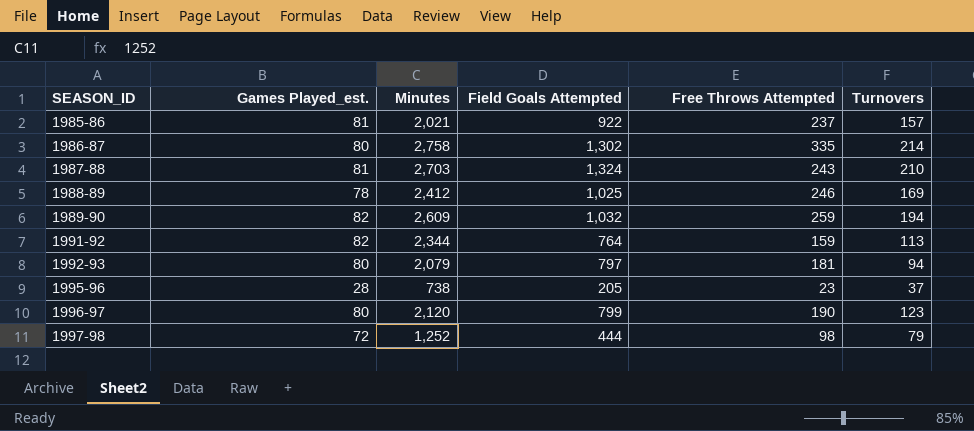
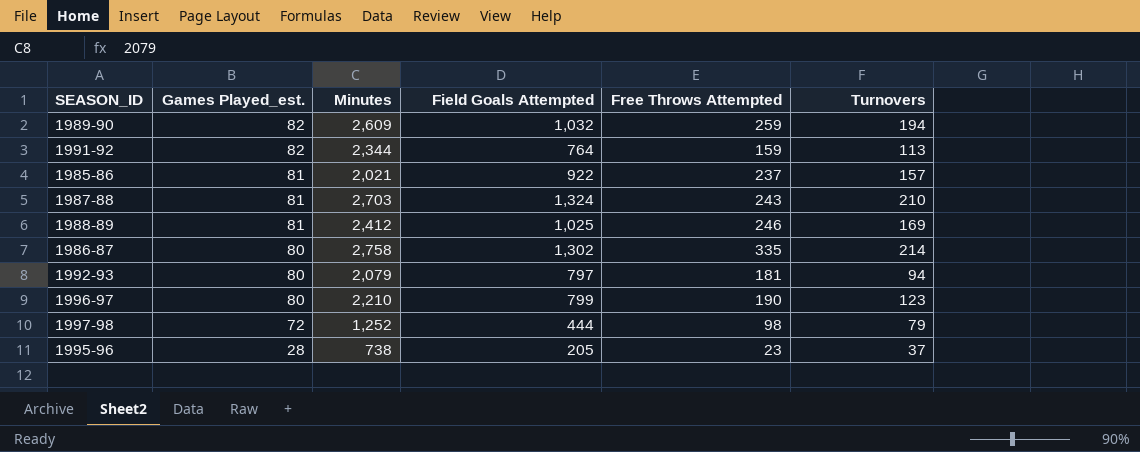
row order: SEASON_ID ascending -> Games Played_est. descending
1988-89 | Games Played_est.: 78 -> 81
1996-97 | Minutes: 2,120 -> 2,210

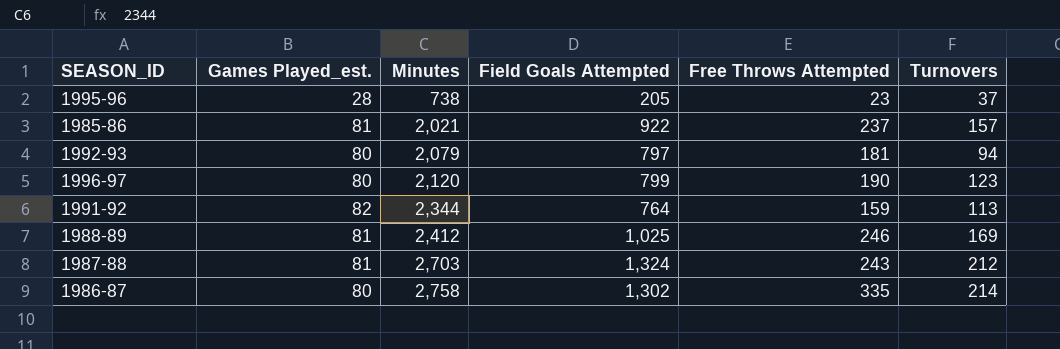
row order: Games Played_est. descending -> Minutes ascending
row 1989-90: 82 | 2,609 | 1,032 | 259 | 194 -> none
row 1997-98: 72 | 1,252 | 444 | 98 | 79 -> none
1996-97 | Minutes: 2,210 -> 2,120
1987-88 | Turnovers: 210 -> 212

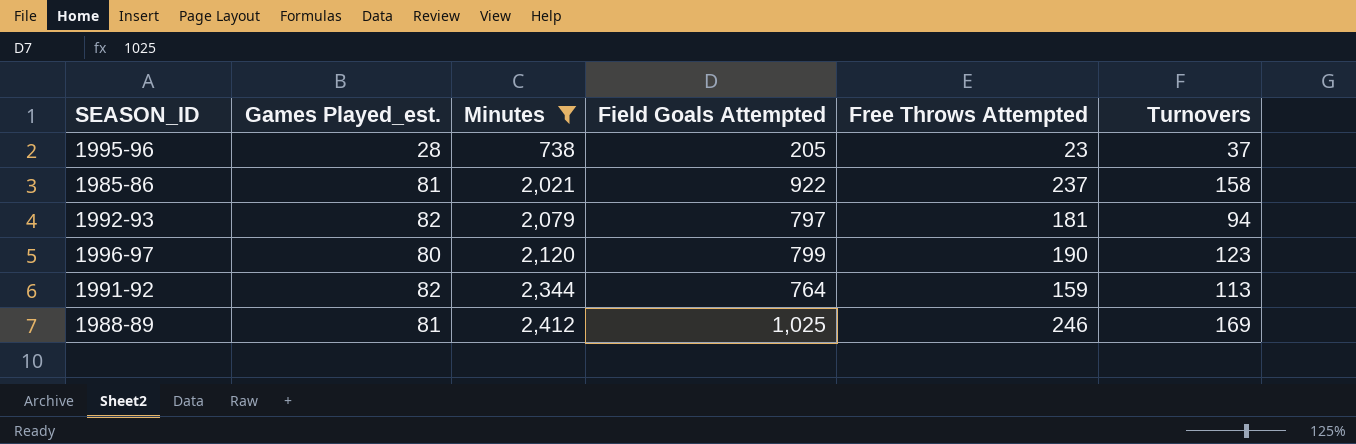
filter: none -> Minutes <= 2,412
1985-86 | Turnovers: 157 -> 158
1992-93 | Games Played_est.: 80 -> 82

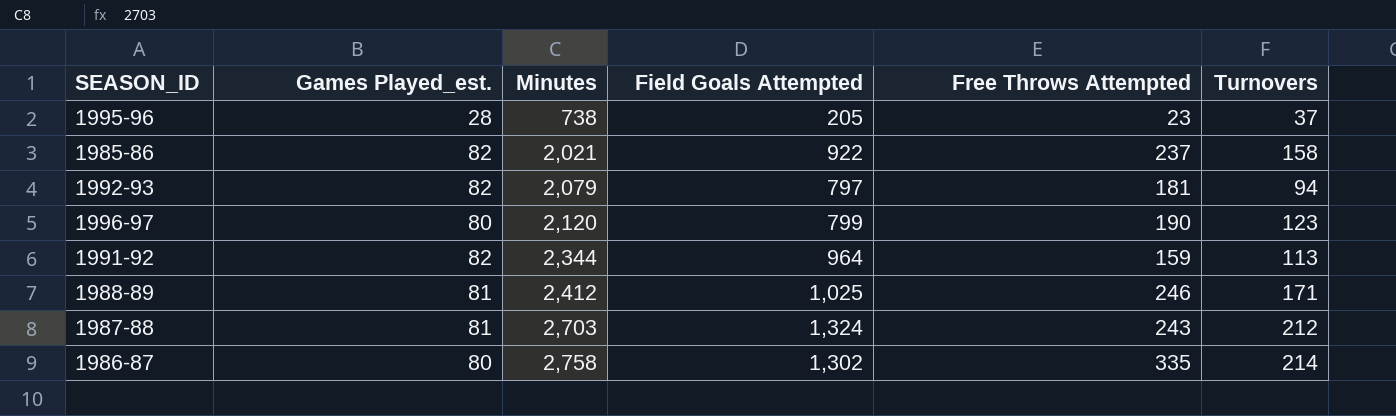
filter: Minutes <= 2,412 -> none
1985-86 | Games Played_est.: 81 -> 82
1991-92 | Field Goals Attempted: 764 -> 964
1988-89 | Turnovers: 169 -> 171

